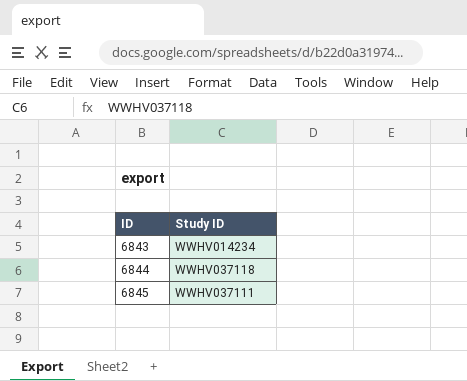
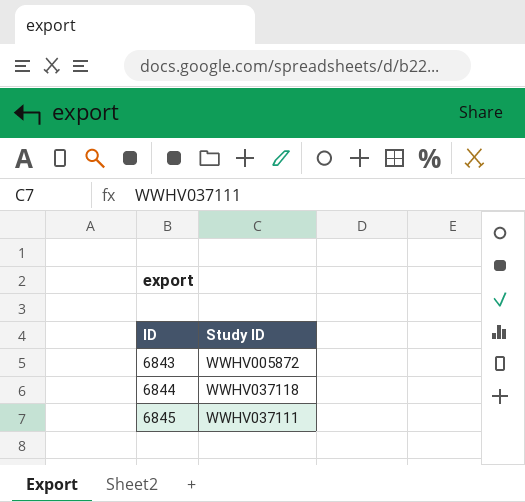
6843 | Study ID: WWHV014234 -> WWHV005872

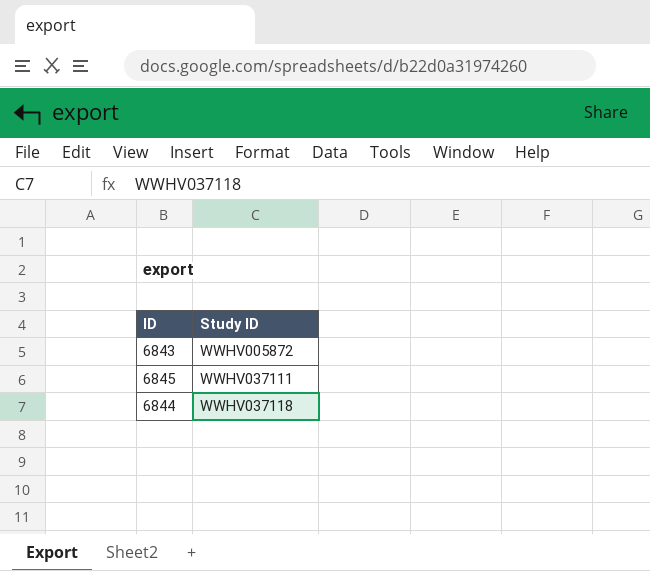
row order: ID ascending -> Study ID ascending

